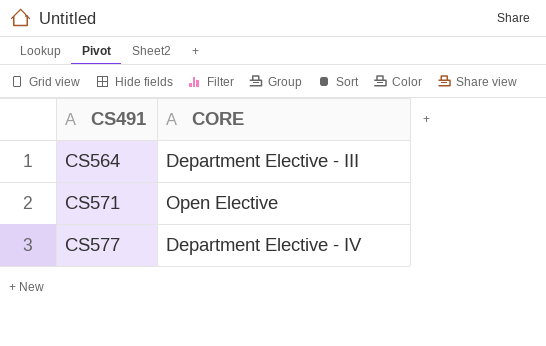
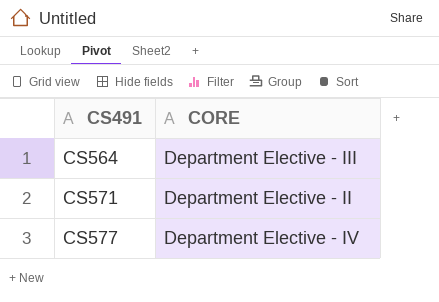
CS571 | CORE: Open Elective -> Department Elective - II

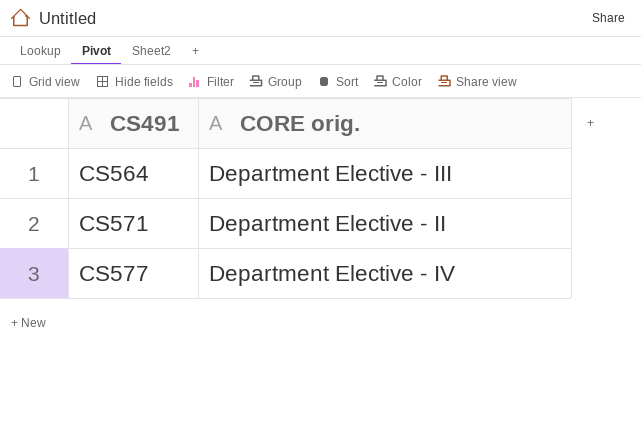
column name: CORE -> CORE orig.

